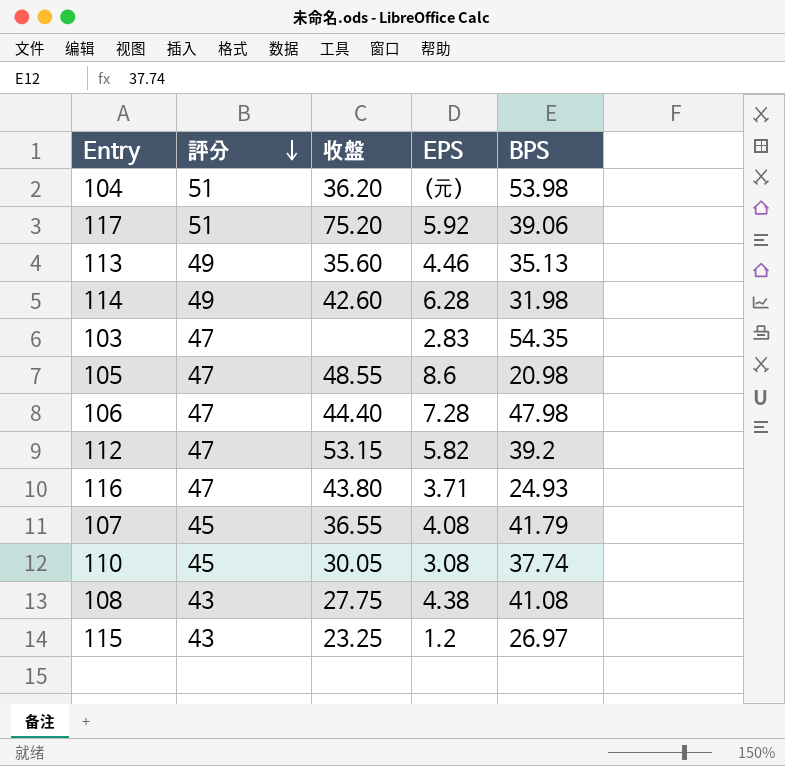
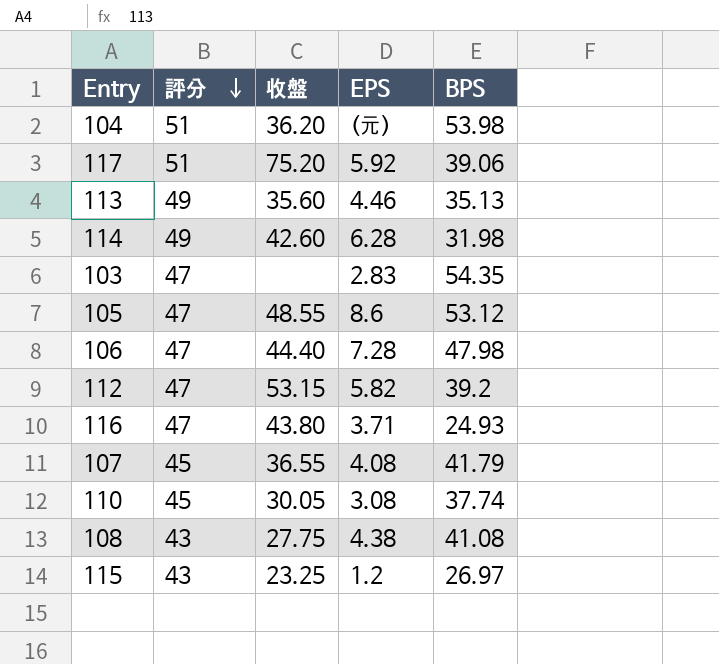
105 | BPS: 20.98 -> 53.12

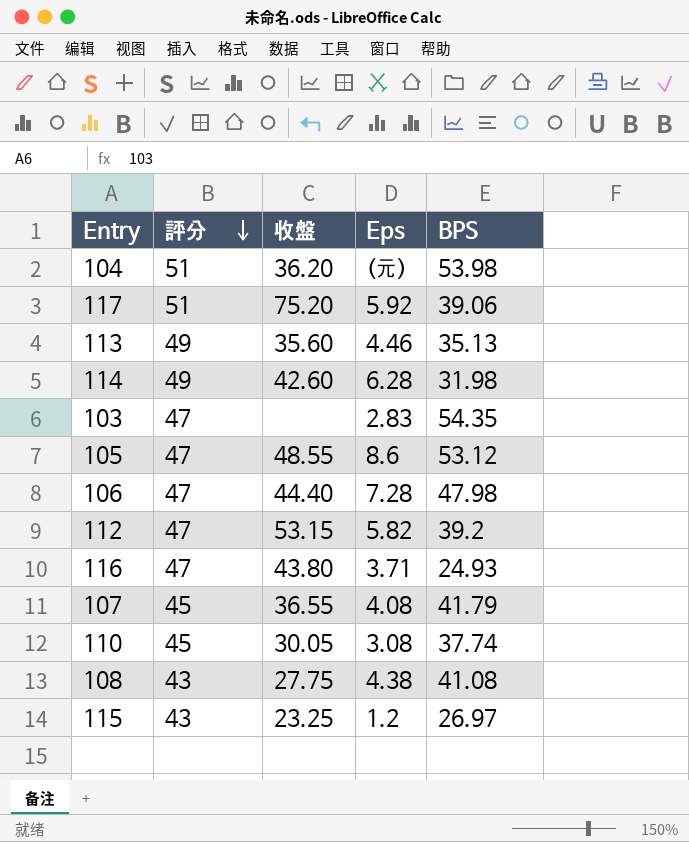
column name: EPS -> Eps

